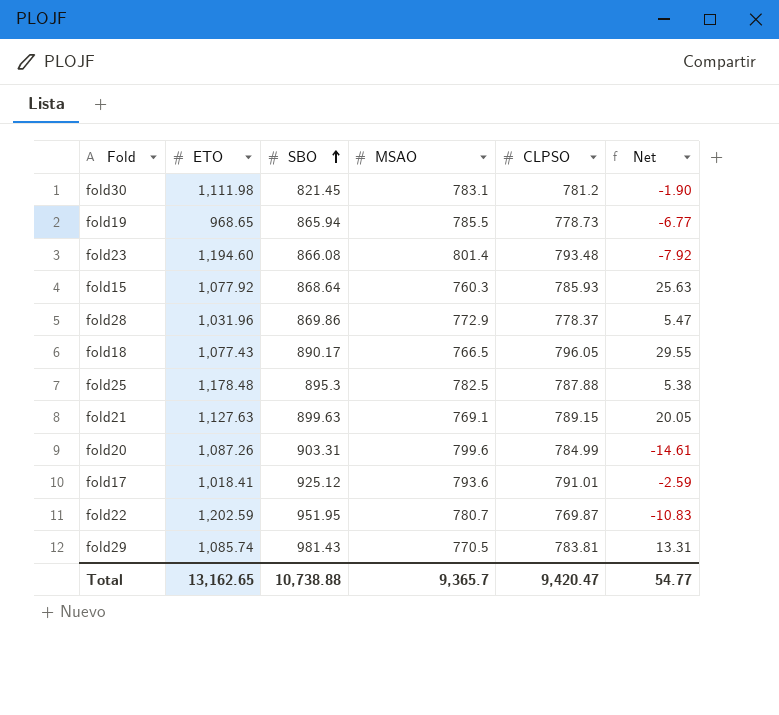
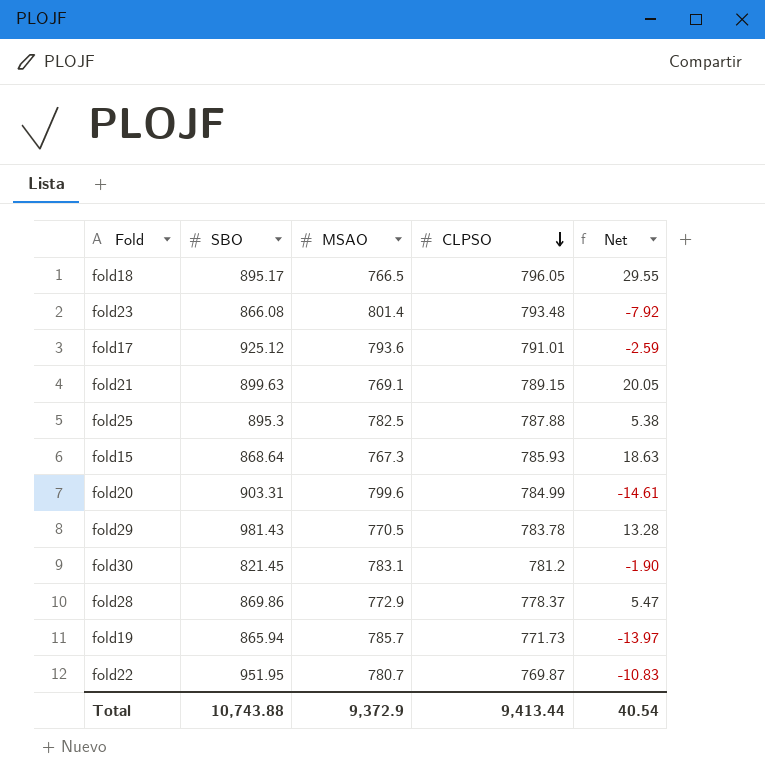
row order: SBO ascending -> CLPSO descending
column ETO | position: 2 -> none
fold18 | SBO: 890.17 -> 895.17
fold15 | MSAO: 760.3 -> 767.3
fold15 | Net: 25.63 -> 18.63
fold29 | CLPSO: 783.81 -> 783.78
fold29 | Net: 13.31 -> 13.28
fold19 | MSAO: 785.5 -> 785.7
fold19 | CLPSO: 778.73 -> 771.73
fold19 | Net: -6.77 -> -13.97
Total | SBO: 10,738.88 -> 10,743.88
Total | MSAO: 9,365.7 -> 9,372.9
Total | CLPSO: 9,420.47 -> 9,413.44
Total | Net: 54.77 -> 40.54

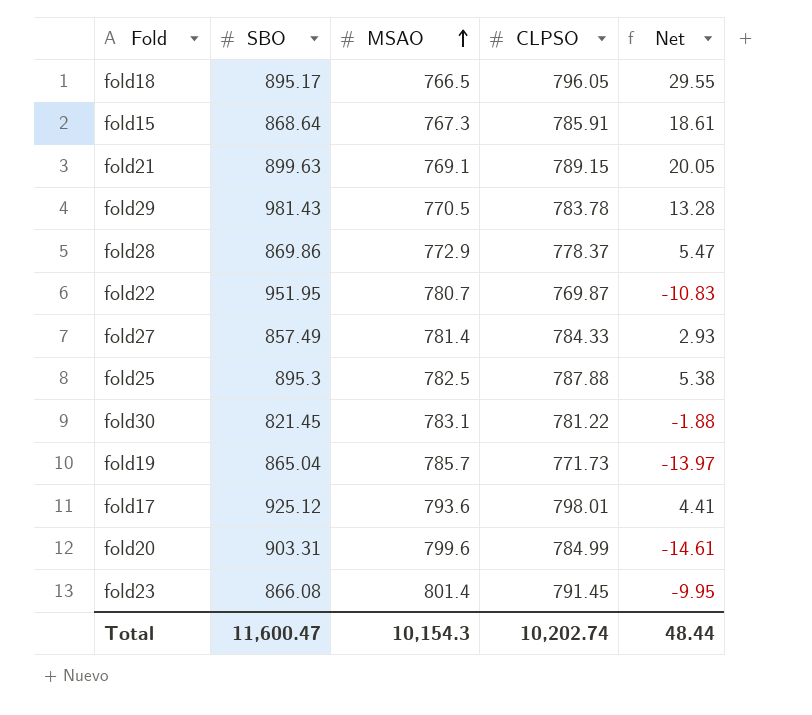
row order: CLPSO descending -> MSAO ascending
fold15 | CLPSO: 785.93 -> 785.91
fold15 | Net: 18.63 -> 18.61
row fold27: none -> 857.49 | 781.4 | 784.33 | 2.93
fold30 | CLPSO: 781.2 -> 781.22
fold30 | Net: -1.90 -> -1.88
fold19 | SBO: 865.94 -> 865.04
fold17 | CLPSO: 791.01 -> 798.01
fold17 | Net: -2.59 -> 4.41
fold23 | CLPSO: 793.48 -> 791.45
fold23 | Net: -7.92 -> -9.95
Total | SBO: 10,743.88 -> 11,600.47
Total | MSAO: 9,372.9 -> 10,154.3
Total | CLPSO: 9,413.44 -> 10,202.74
Total | Net: 40.54 -> 48.44

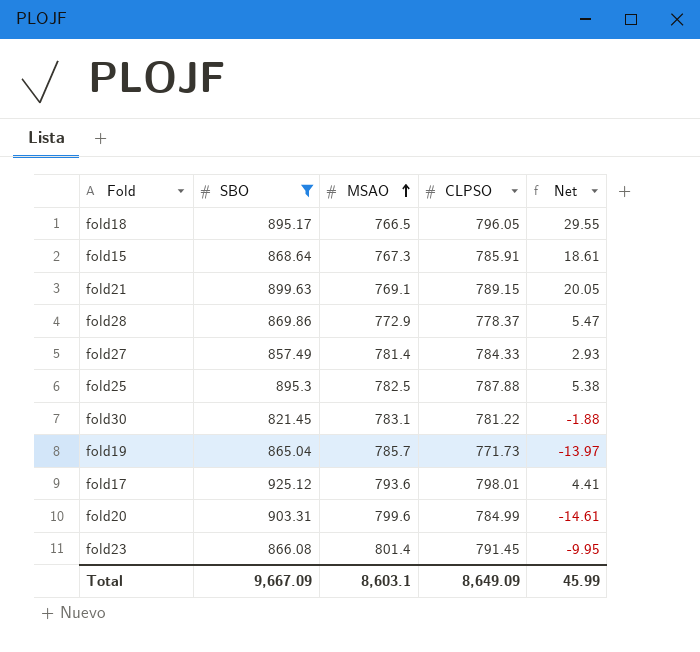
filter: none -> SBO <= 925.12
Total | SBO: 11,600.47 -> 9,667.09
Total | MSAO: 10,154.3 -> 8,603.1
Total | CLPSO: 10,202.74 -> 8,649.09
Total | Net: 48.44 -> 45.99

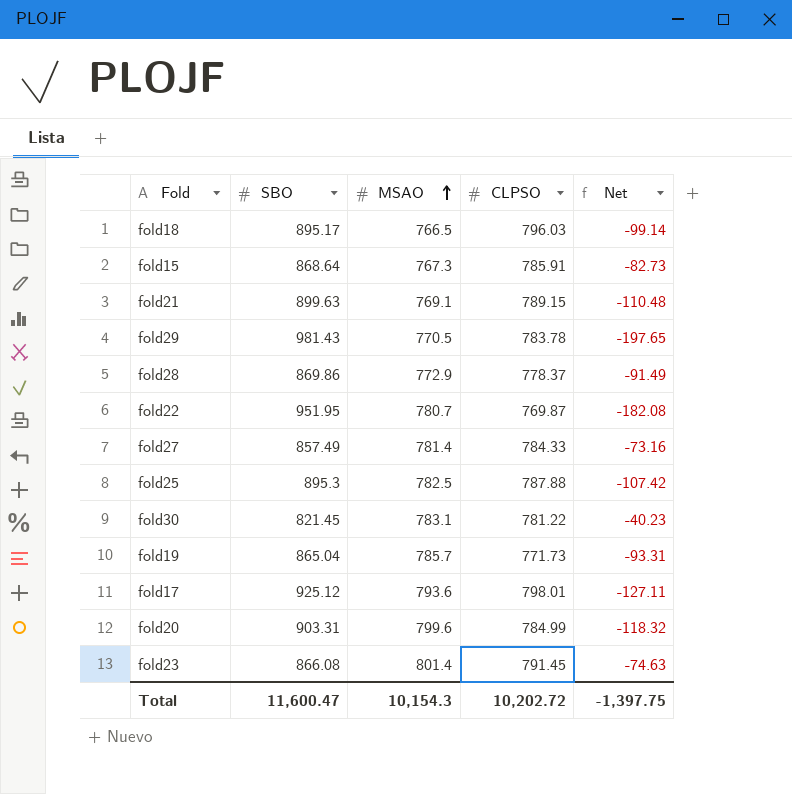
filter: SBO <= 925.12 -> none
column Net | formula: [CLPSO] - [MSAO] -> [CLPSO] - [SBO]
fold18 | CLPSO: 796.05 -> 796.03
Total | SBO: 9,667.09 -> 11,600.47
Total | MSAO: 8,603.1 -> 10,154.3
Total | CLPSO: 8,649.09 -> 10,202.72
Total | Net: 45.99 -> -1,397.75

